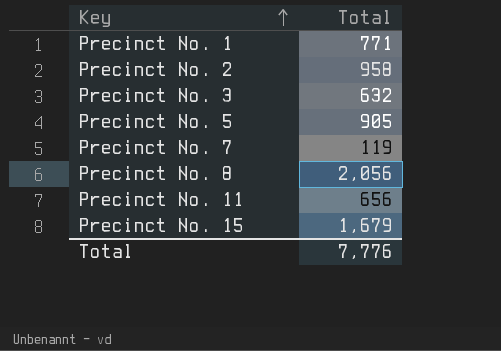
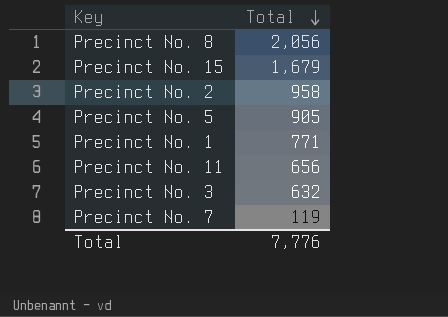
row order: Key ascending -> Total descending

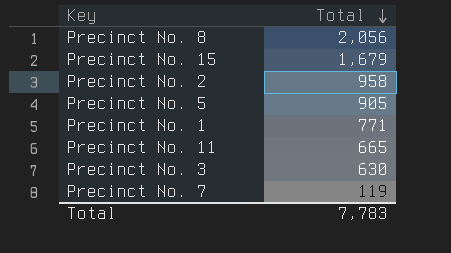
Precinct No. 11 | Total: 656 -> 665
Precinct No. 3 | Total: 632 -> 630
Total | Total: 7,776 -> 7,783

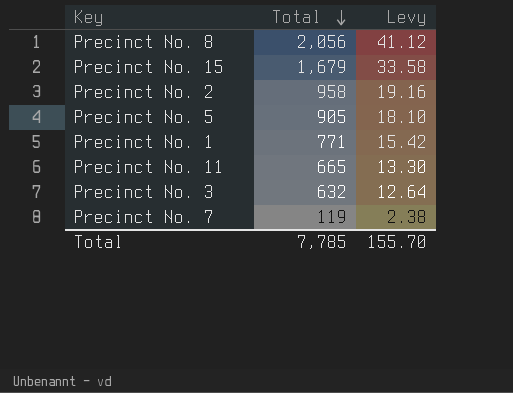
column Levy | formula: none -> [Total] * 0.02
Precinct No. 3 | Total: 630 -> 632
Total | Total: 7,783 -> 7,785

